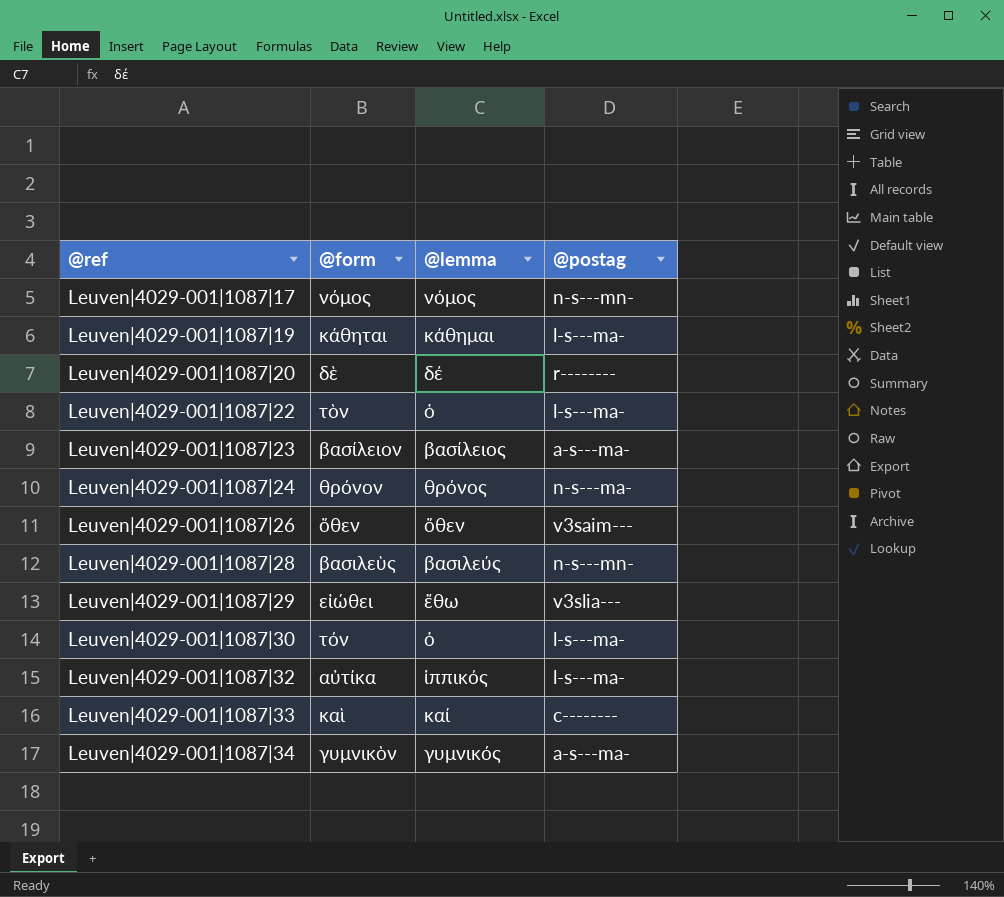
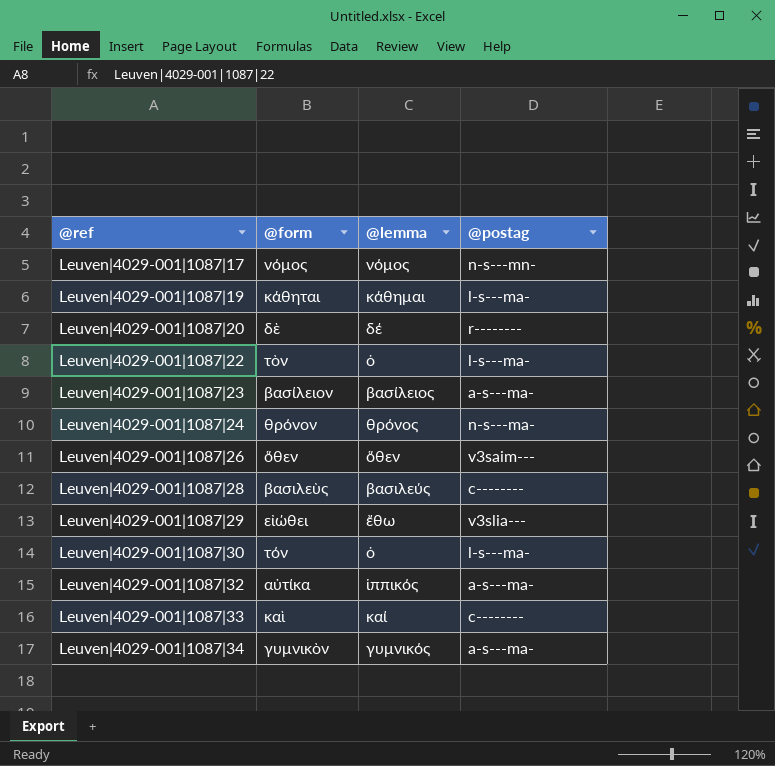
Leuven|4029-001|1087|28 | @postag: n-s---mn- -> c--------
Leuven|4029-001|1087|32 | @postag: l-s---ma- -> a-s---ma-

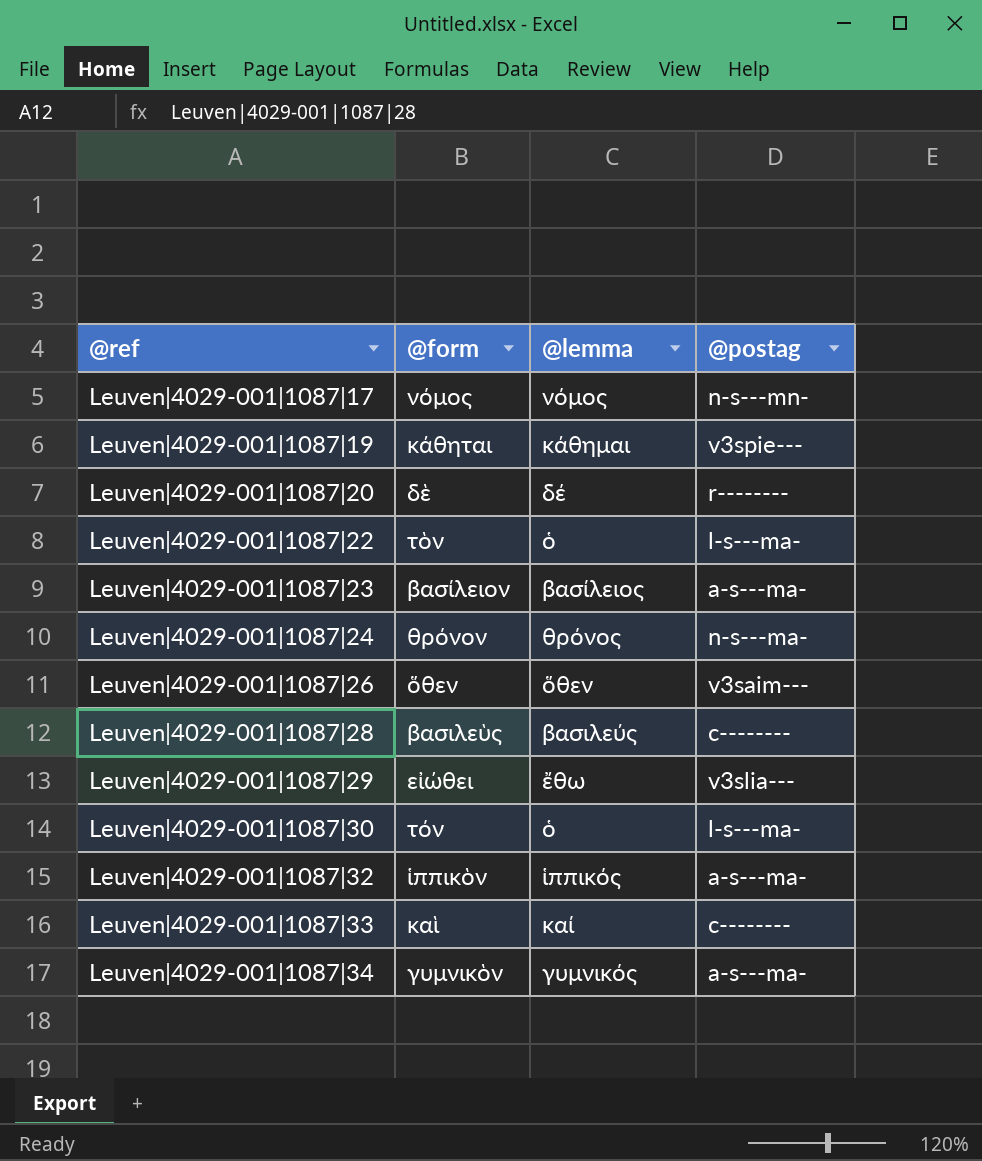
Leuven|4029-001|1087|19 | @postag: l-s---ma- -> v3spie---
Leuven|4029-001|1087|32 | @form: αὐτίκα -> ἱππικὸν

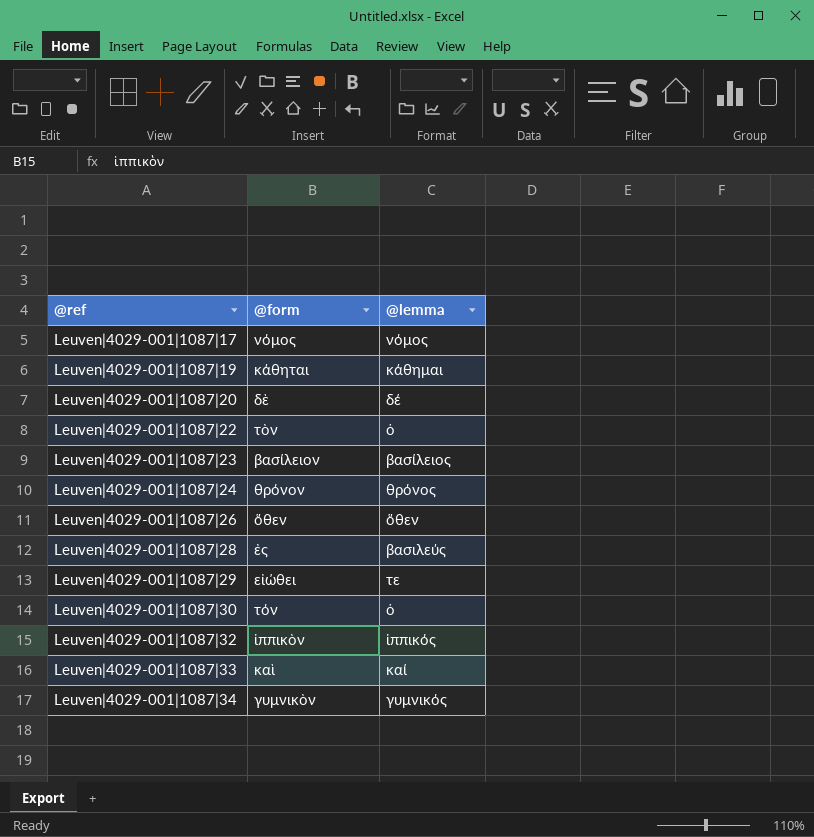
column @postag | position: 4 -> none
Leuven|4029-001|1087|28 | @form: βασιλεὺς -> ἐς
Leuven|4029-001|1087|29 | @lemma: ἔθω -> τε

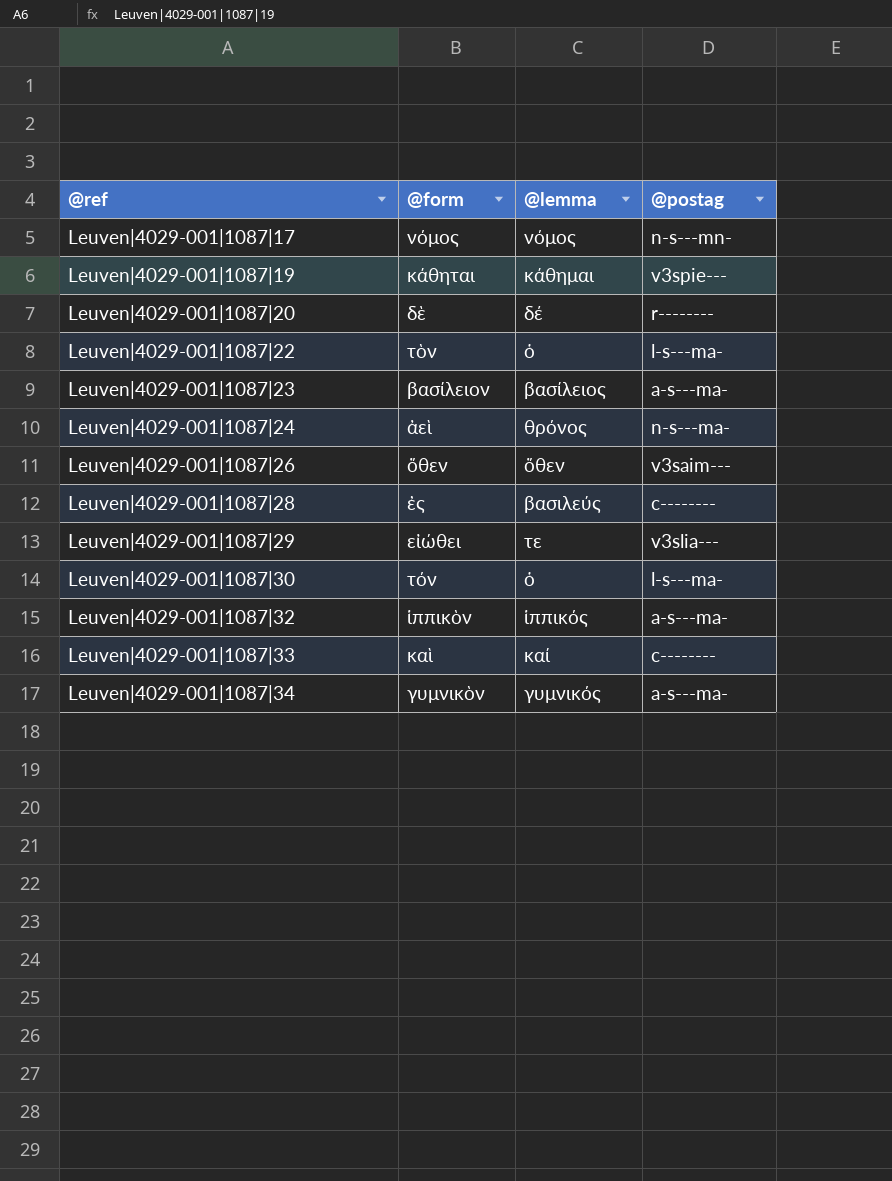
column @postag | position: none -> 4
Leuven|4029-001|1087|24 | @form: θρόνον -> ἀεὶ

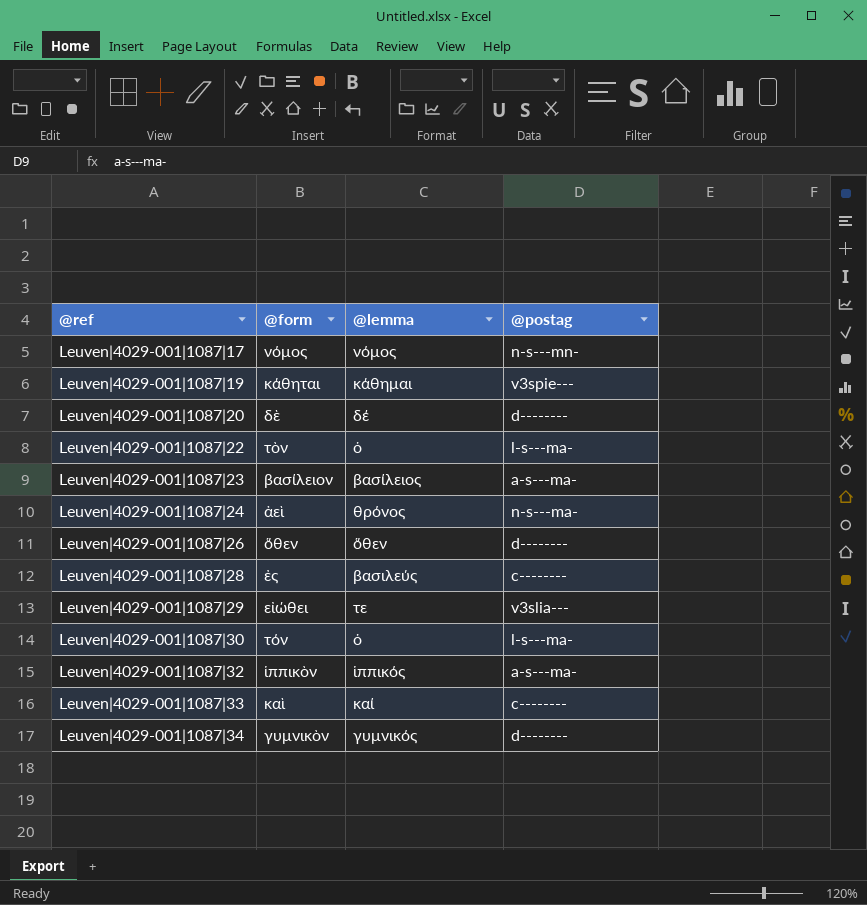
Leuven|4029-001|1087|20 | @postag: r-------- -> d--------
Leuven|4029-001|1087|26 | @postag: v3saim--- -> d--------
Leuven|4029-001|1087|34 | @postag: a-s---ma- -> d--------

